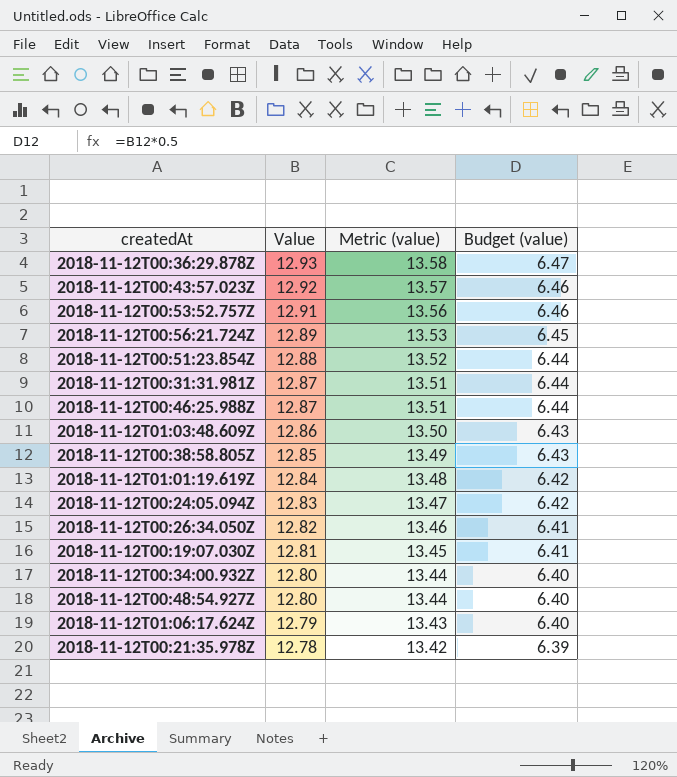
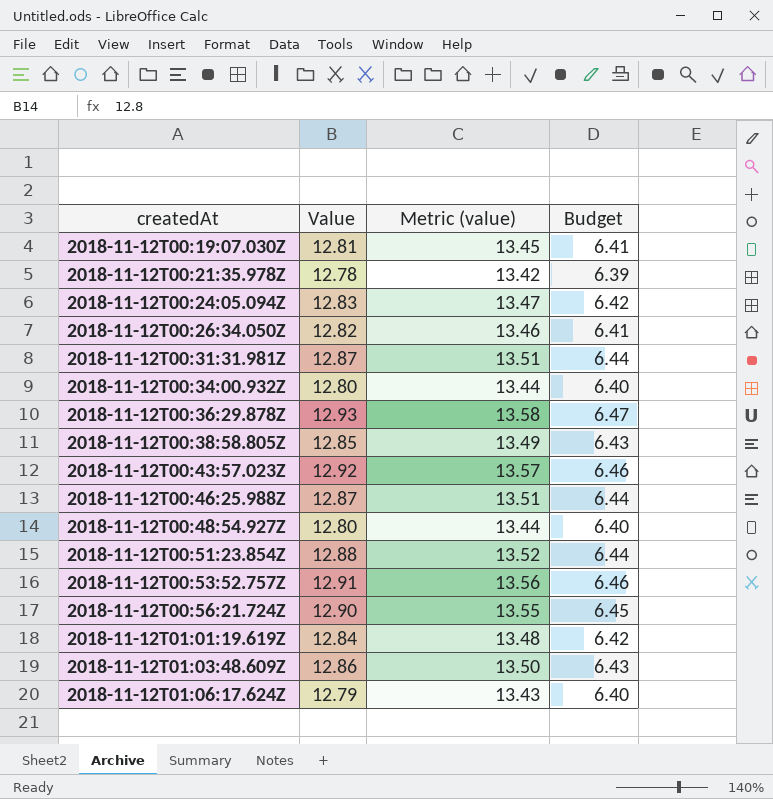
row order: Value descending -> createdAt ascending
column name: Budget (value) -> Budget
2018-11-12T00:56:21.724Z | Value: 12.89 -> 12.90
2018-11-12T00:56:21.724Z | Metric (value): 13.53 -> 13.55

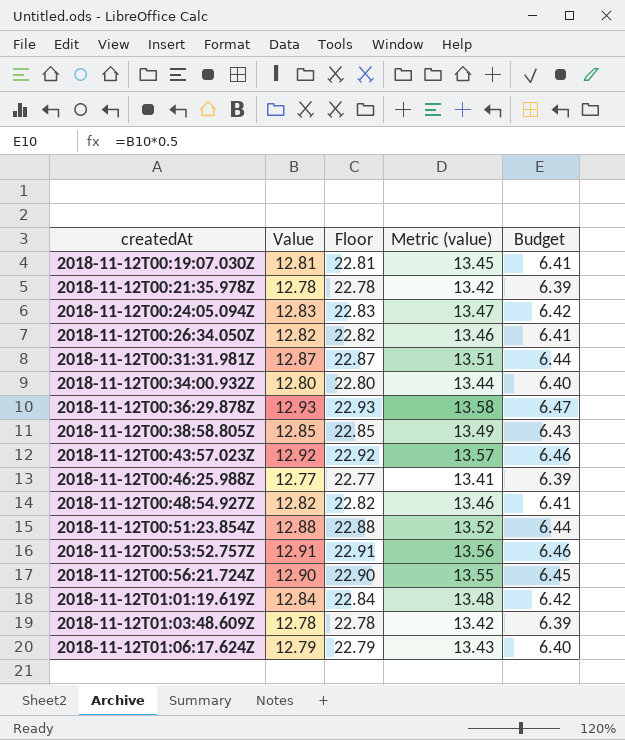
column Floor | formula: none -> [Value] + 10
2018-11-12T00:46:25.988Z | Value: 12.87 -> 12.77
2018-11-12T00:46:25.988Z | Metric (value): 13.51 -> 13.41
2018-11-12T00:46:25.988Z | Budget: 6.44 -> 6.39
2018-11-12T00:48:54.927Z | Value: 12.80 -> 12.82
2018-11-12T00:48:54.927Z | Metric (value): 13.44 -> 13.46
2018-11-12T00:48:54.927Z | Budget: 6.40 -> 6.41
2018-11-12T01:03:48.609Z | Value: 12.86 -> 12.78
2018-11-12T01:03:48.609Z | Metric (value): 13.50 -> 13.42
2018-11-12T01:03:48.609Z | Budget: 6.43 -> 6.39

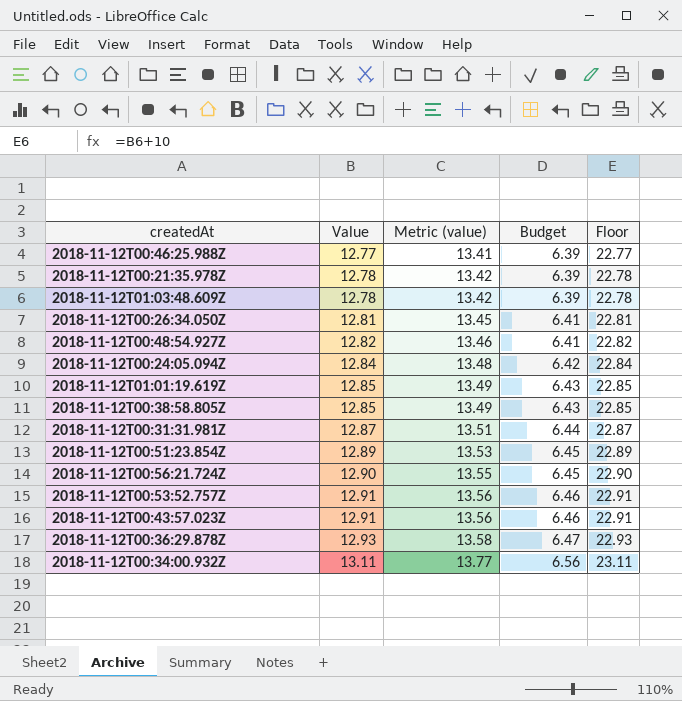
row order: createdAt ascending -> Value ascending
column Floor | position: 3 -> 5
row 2018-11-12T00:19:07.030Z: 12.81 | 22.81 | 13.45 | 6.41 -> none
row 2018-11-12T01:06:17.624Z: 12.79 | 22.79 | 13.43 | 6.40 -> none
2018-11-12T00:26:34.050Z | Value: 12.82 -> 12.81
2018-11-12T00:26:34.050Z | Metric (value): 13.46 -> 13.45
2018-11-12T00:26:34.050Z | Floor: 22.82 -> 22.81
2018-11-12T00:24:05.094Z | Value: 12.83 -> 12.84
2018-11-12T00:24:05.094Z | Metric (value): 13.47 -> 13.48
2018-11-12T00:24:05.094Z | Floor: 22.83 -> 22.84
2018-11-12T01:01:19.619Z | Value: 12.84 -> 12.85
2018-11-12T01:01:19.619Z | Metric (value): 13.48 -> 13.49
2018-11-12T01:01:19.619Z | Budget: 6.42 -> 6.43
2018-11-12T01:01:19.619Z | Floor: 22.84 -> 22.85
2018-11-12T00:51:23.854Z | Value: 12.88 -> 12.89
2018-11-12T00:51:23.854Z | Metric (value): 13.52 -> 13.53
2018-11-12T00:51:23.854Z | Budget: 6.44 -> 6.45
2018-11-12T00:51:23.854Z | Floor: 22.88 -> 22.89
2018-11-12T00:43:57.023Z | Value: 12.92 -> 12.91
2018-11-12T00:43:57.023Z | Metric (value): 13.57 -> 13.56
2018-11-12T00:43:57.023Z | Floor: 22.92 -> 22.91
2018-11-12T00:34:00.932Z | Value: 12.80 -> 13.11
2018-11-12T00:34:00.932Z | Metric (value): 13.44 -> 13.77
2018-11-12T00:34:00.932Z | Budget: 6.40 -> 6.56
2018-11-12T00:34:00.932Z | Floor: 22.80 -> 23.11

